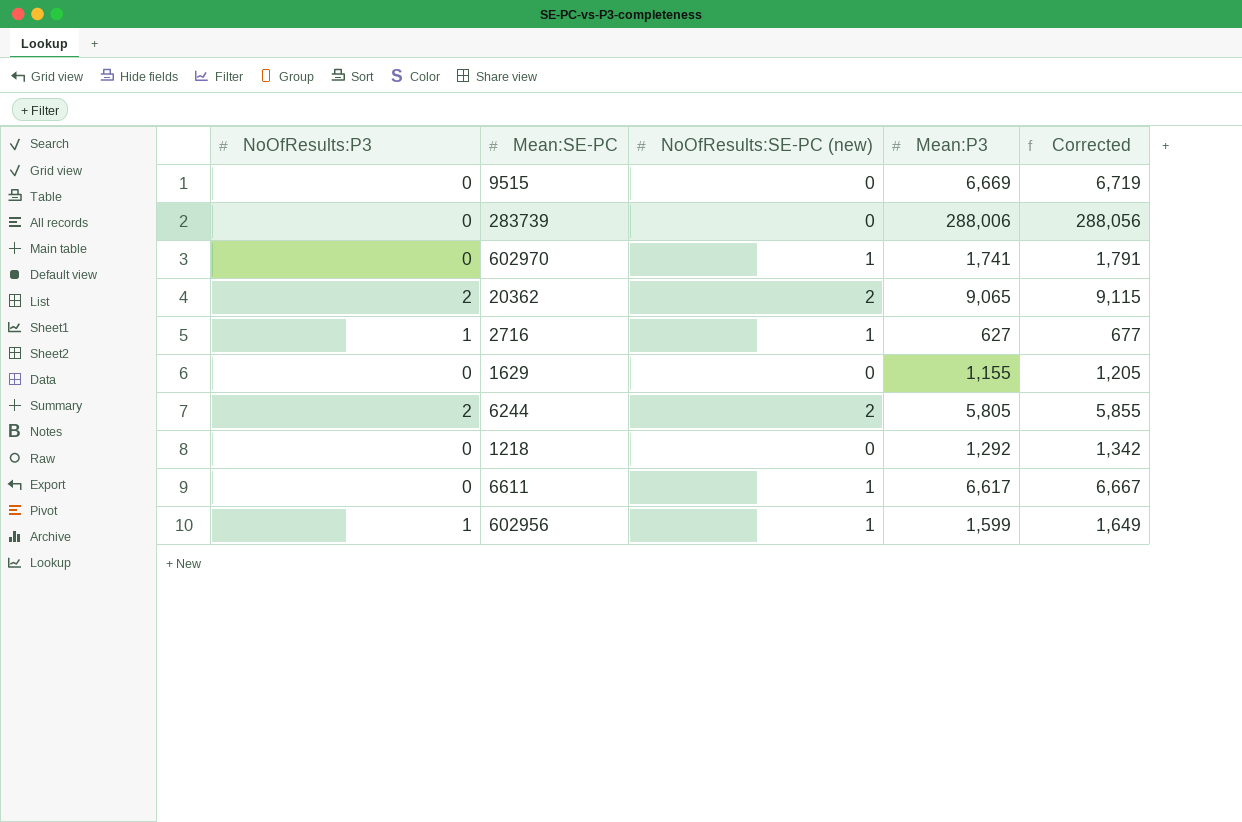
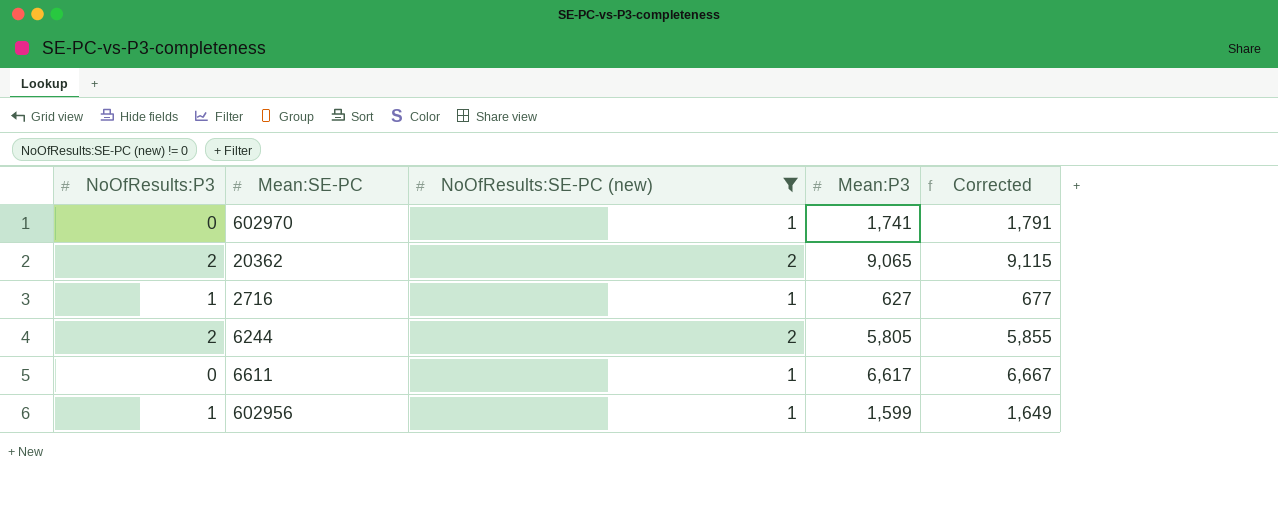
filter: none -> NoOfResults:SE-PC (new) != 0

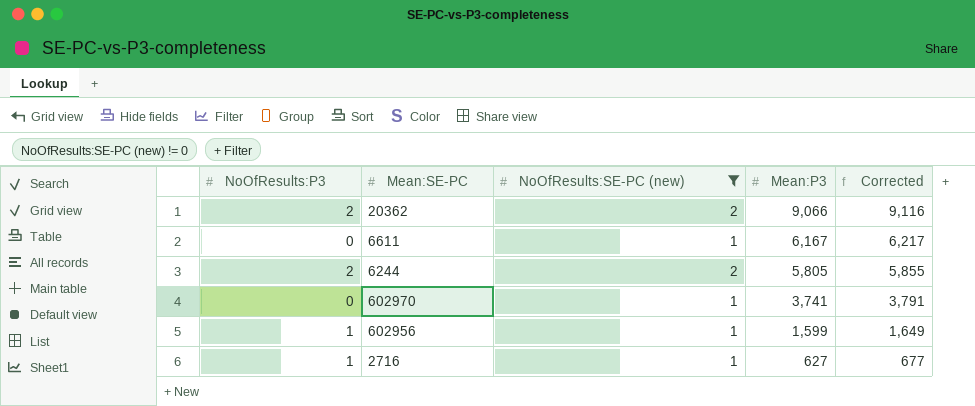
row order: none -> Mean:P3 descending
20362 | Mean:P3: 9,065 -> 9,066
20362 | Corrected: 9,115 -> 9,116
6611 | Mean:P3: 6,617 -> 6,167
6611 | Corrected: 6,667 -> 6,217
602970 | Mean:P3: 1,741 -> 3,741
602970 | Corrected: 1,791 -> 3,791

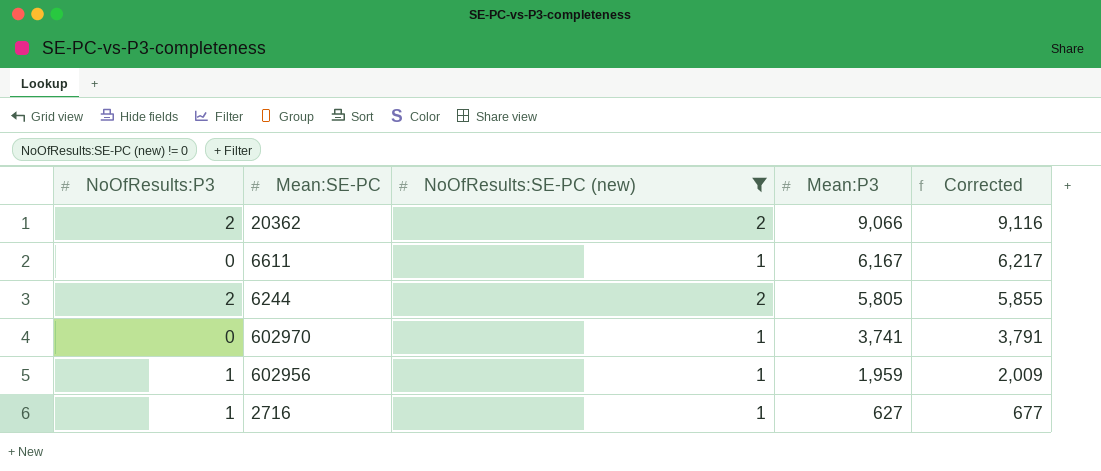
602956 | Mean:P3: 1,599 -> 1,959
602956 | Corrected: 1,649 -> 2,009

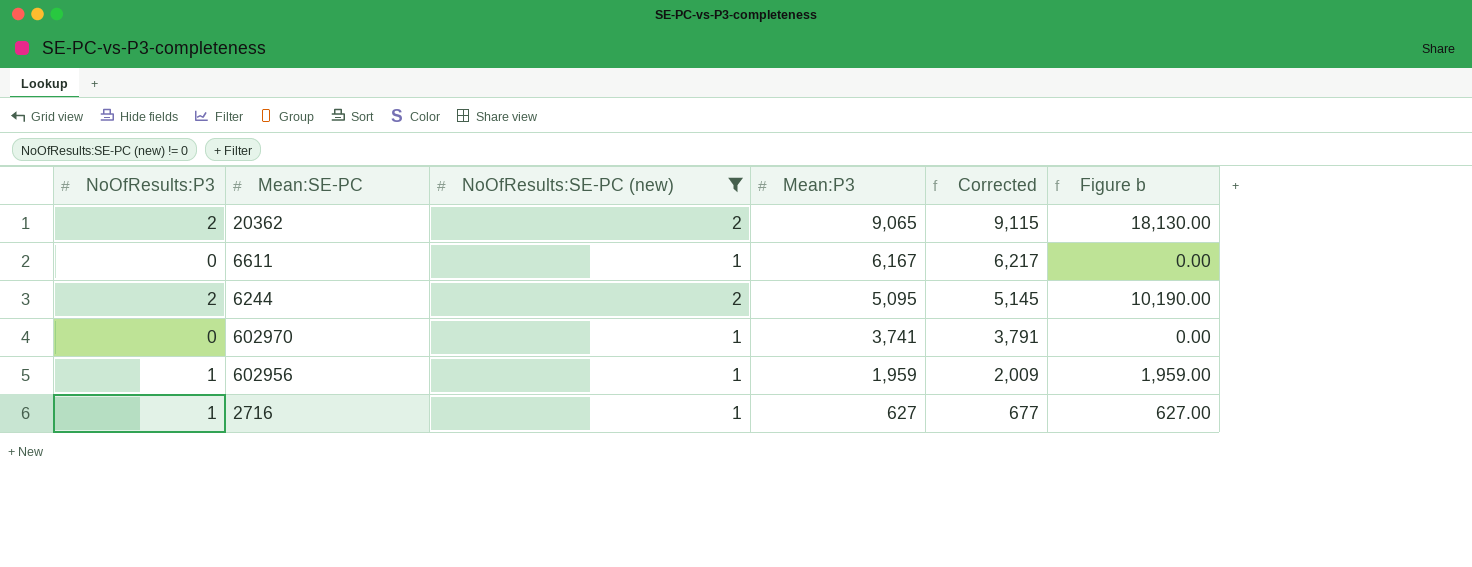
column Figure b | formula: none -> [NoOfResults:P3] * [Mean:P3]
20362 | Mean:P3: 9,066 -> 9,065
20362 | Corrected: 9,116 -> 9,115
6244 | Mean:P3: 5,805 -> 5,095
6244 | Corrected: 5,855 -> 5,145

